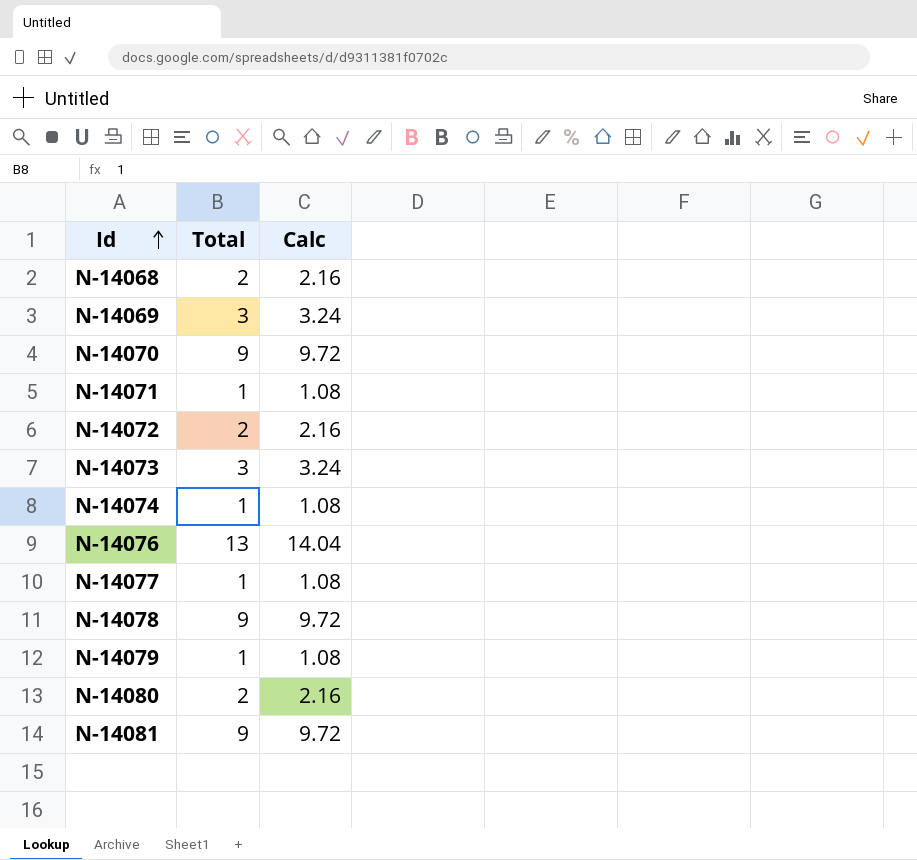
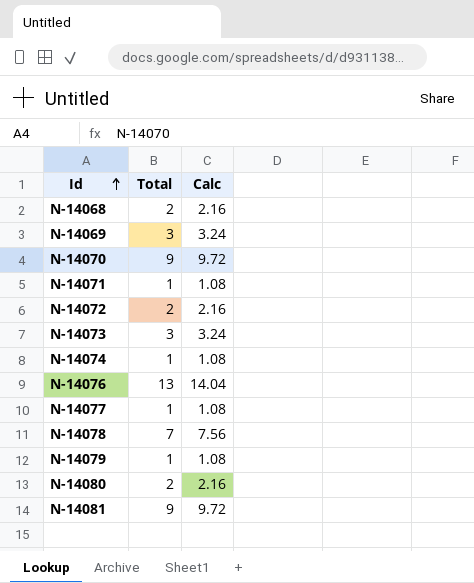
N-14078 | Total: 9 -> 7
N-14078 | Calc: 9.72 -> 7.56

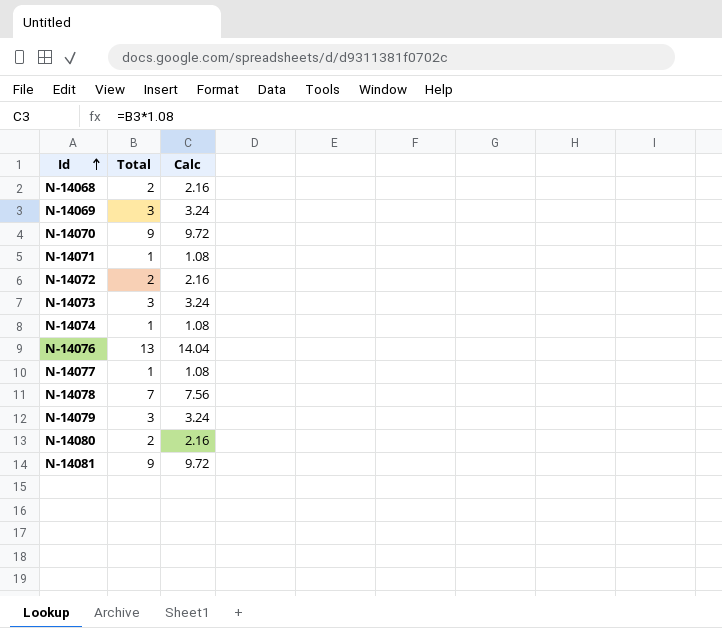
N-14079 | Total: 1 -> 3
N-14079 | Calc: 1.08 -> 3.24

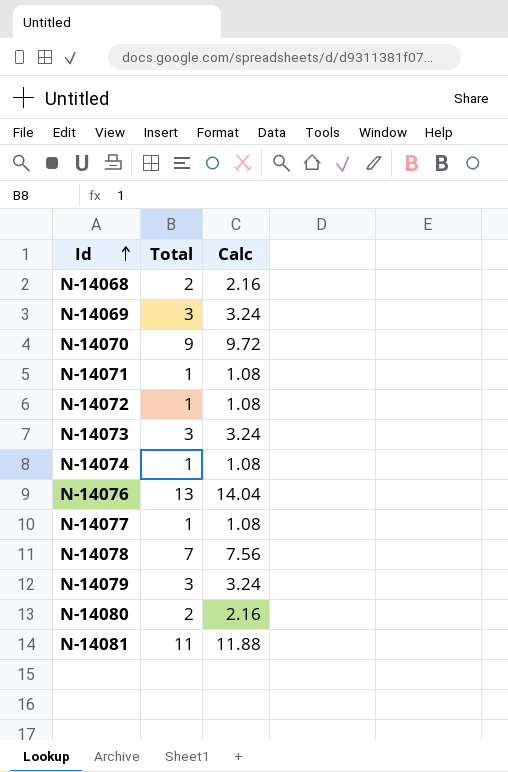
N-14072 | Total: 2 -> 1
N-14072 | Calc: 2.16 -> 1.08
N-14081 | Total: 9 -> 11
N-14081 | Calc: 9.72 -> 11.88

